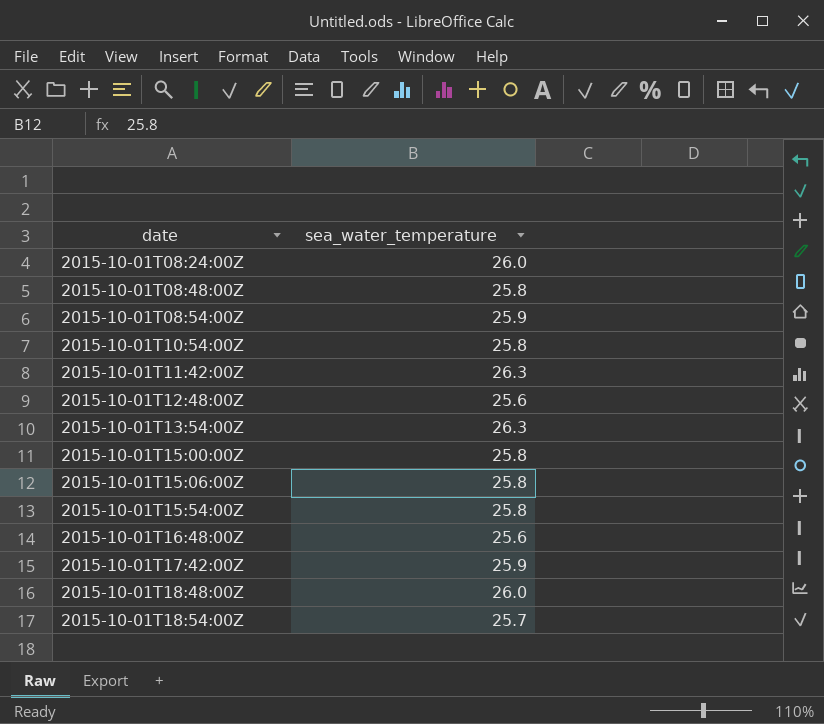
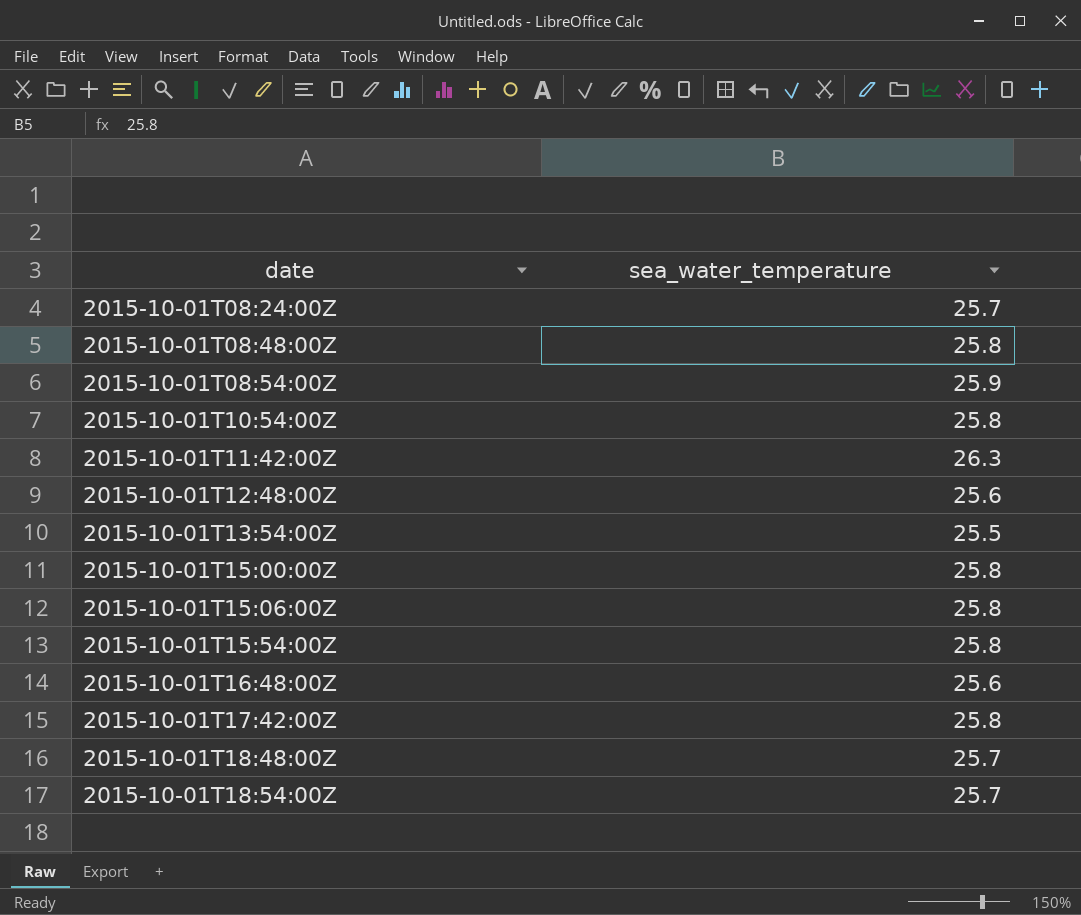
2015-10-01T08:24:00Z | sea_water_temperature: 26.0 -> 25.7
2015-10-01T13:54:00Z | sea_water_temperature: 26.3 -> 25.5
2015-10-01T17:42:00Z | sea_water_temperature: 25.9 -> 25.8
2015-10-01T18:48:00Z | sea_water_temperature: 26.0 -> 25.7

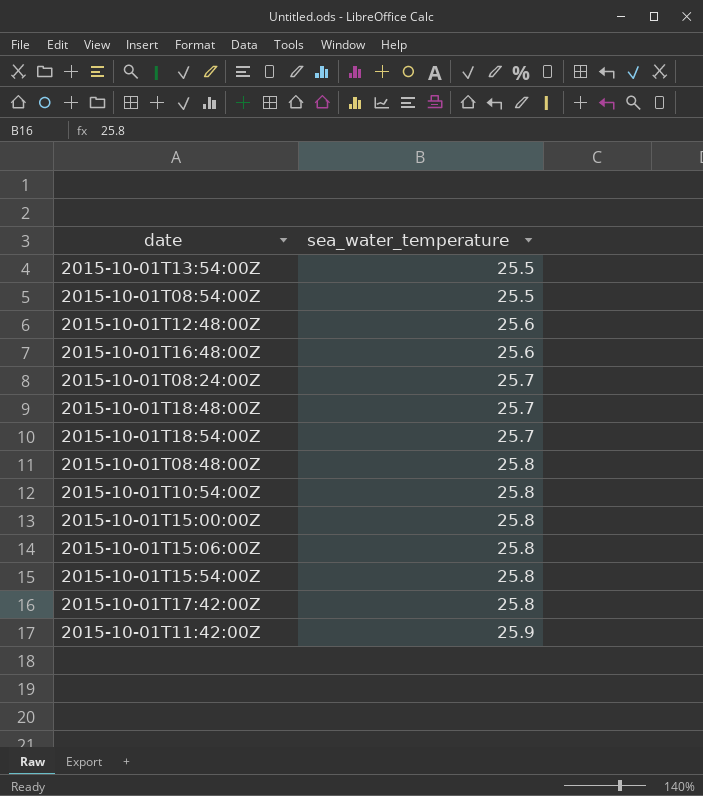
row order: date ascending -> sea_water_temperature ascending
2015-10-01T08:54:00Z | sea_water_temperature: 25.9 -> 25.5
2015-10-01T11:42:00Z | sea_water_temperature: 26.3 -> 25.9

